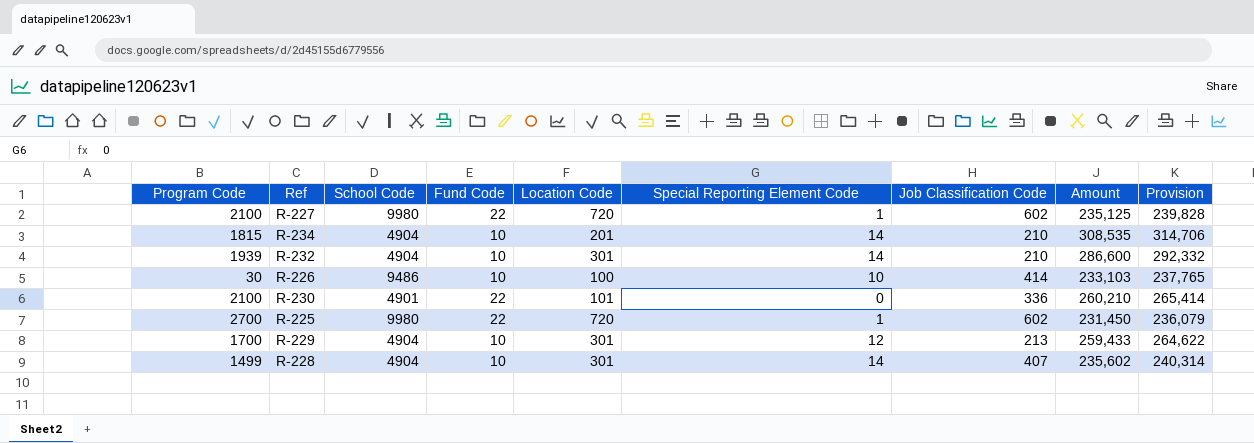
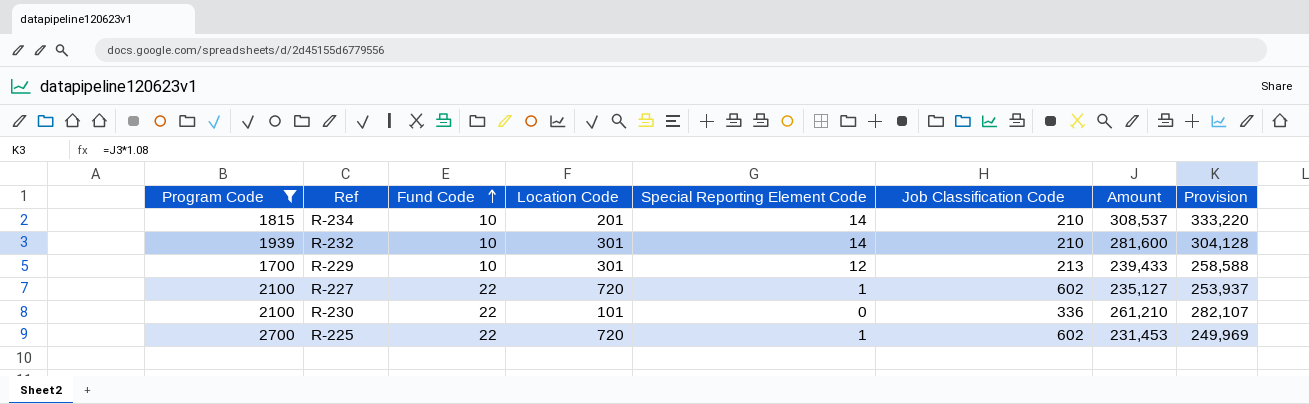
filter: none -> Program Code >= 1700
row order: none -> Fund Code ascending
column School Code | position: 3 -> none
column Provision | formula: [Amount] * 1.02 -> [Amount] * 1.08
R-234 | Amount: 308,535 -> 308,537
R-232 | Amount: 286,600 -> 281,600
R-229 | Amount: 259,433 -> 239,433
R-227 | Amount: 235,125 -> 235,127
R-230 | Amount: 260,210 -> 261,210
R-225 | Amount: 231,450 -> 231,453

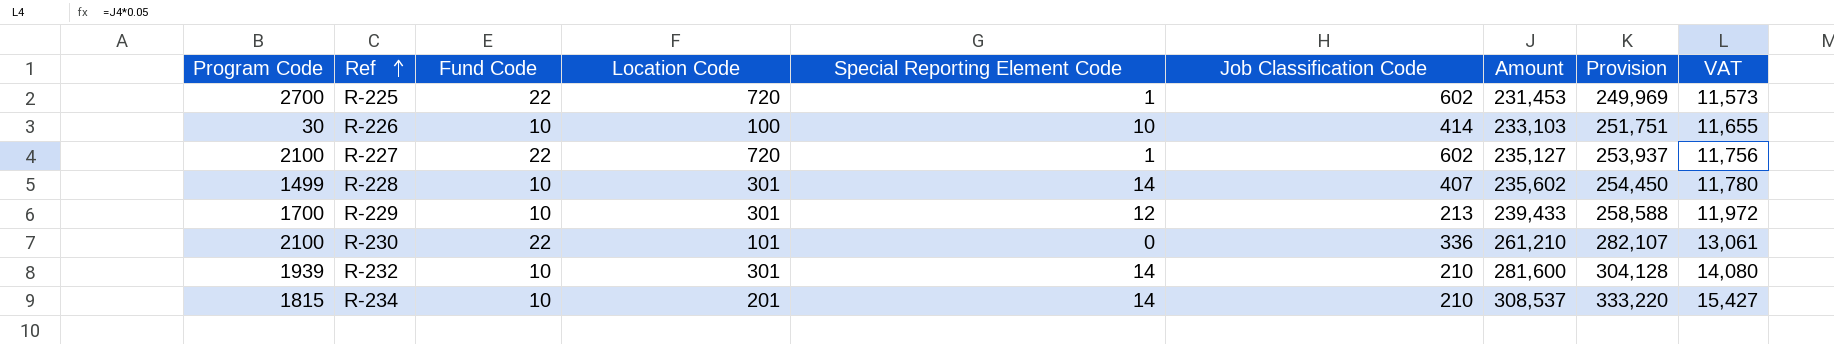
filter: Program Code >= 1700 -> none
row order: Fund Code ascending -> Ref ascending
column VAT | formula: none -> [Amount] * 0.05

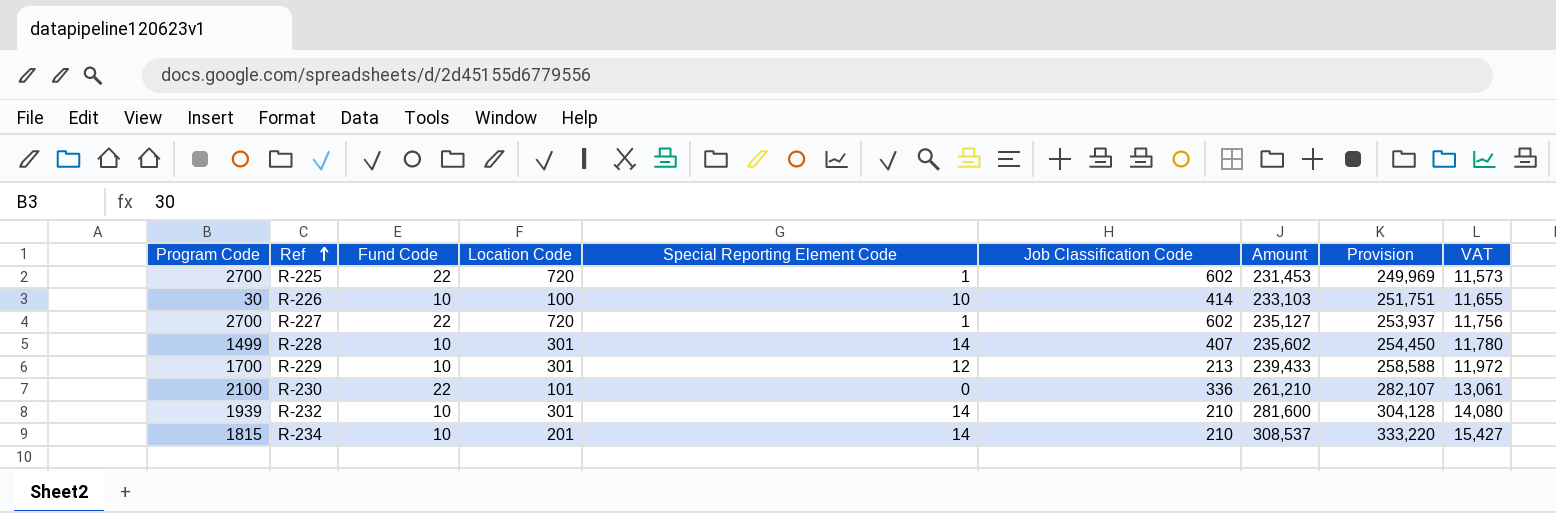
R-227 | Program Code: 2100 -> 2700

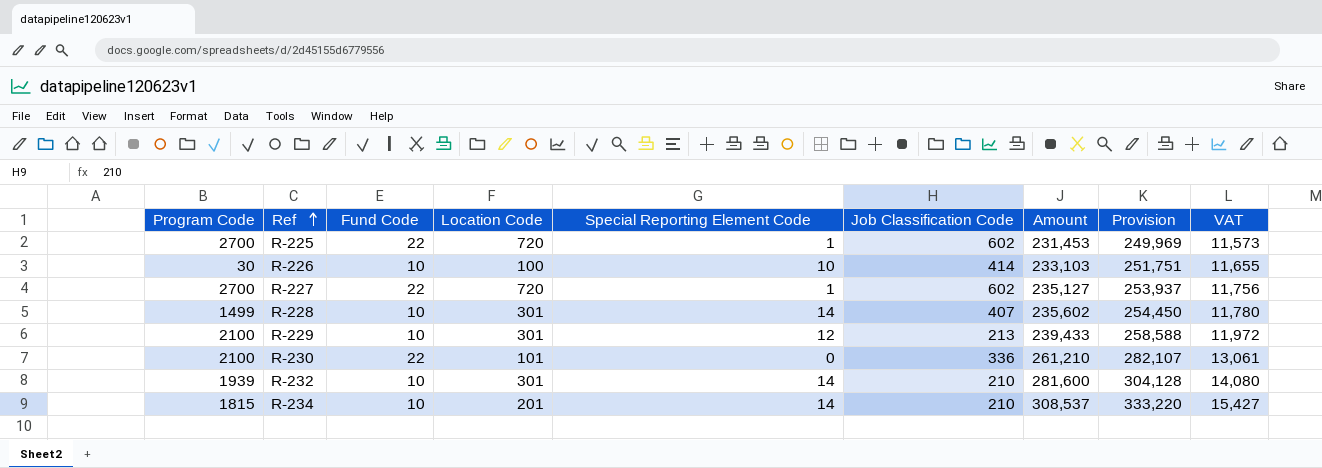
R-229 | Program Code: 1700 -> 2100

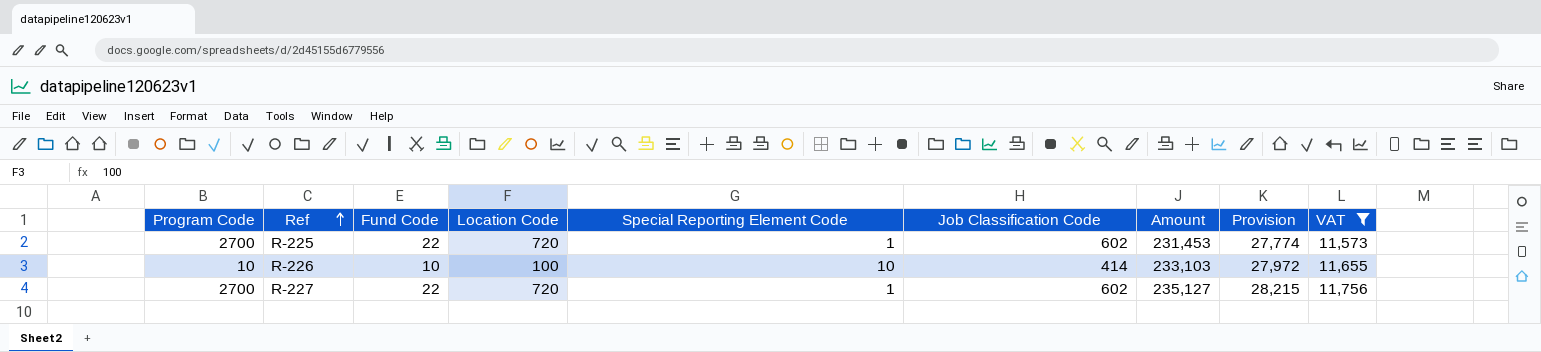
filter: none -> VAT <= 11,756
column Provision | formula: [Amount] * 1.08 -> [Amount] * 0.12
R-226 | Program Code: 30 -> 10

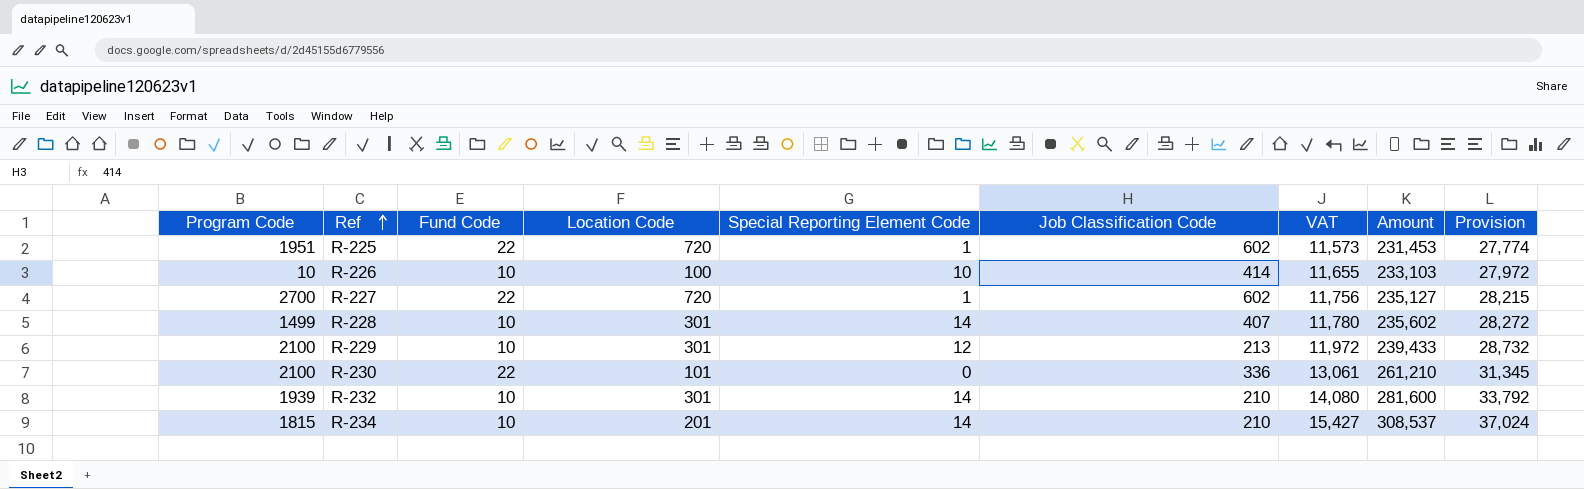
filter: VAT <= 11,756 -> none
column VAT | position: 9 -> 7
R-225 | Program Code: 2700 -> 1951

